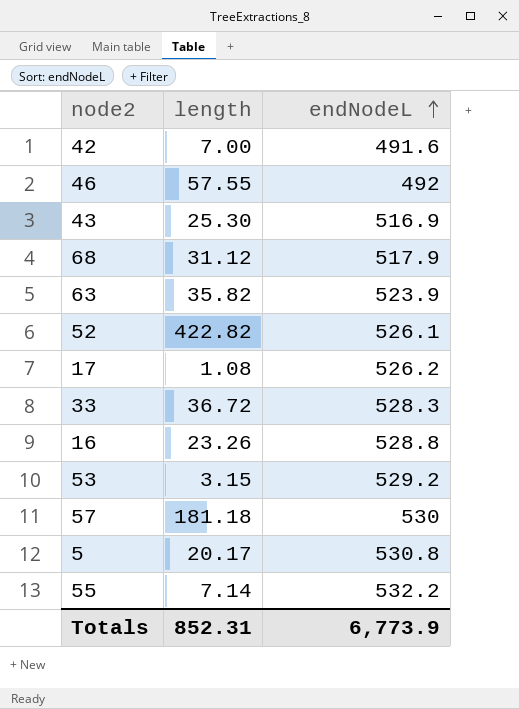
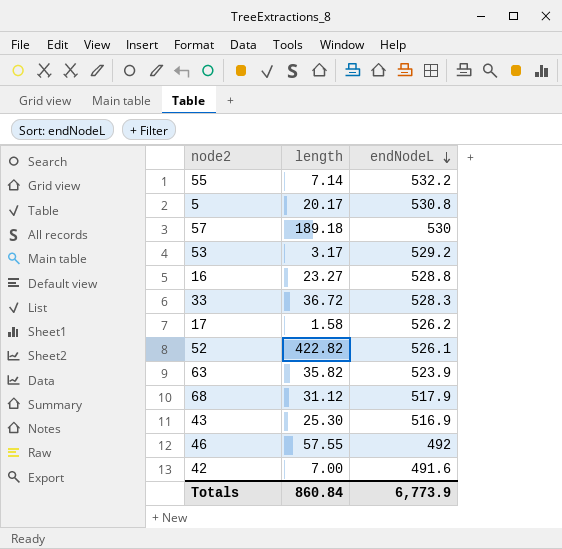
row order: endNodeL ascending -> endNodeL descending
57 | length: 181.18 -> 189.18
53 | length: 3.15 -> 3.17
16 | length: 23.26 -> 23.27
17 | length: 1.08 -> 1.58
Totals | length: 852.31 -> 860.84

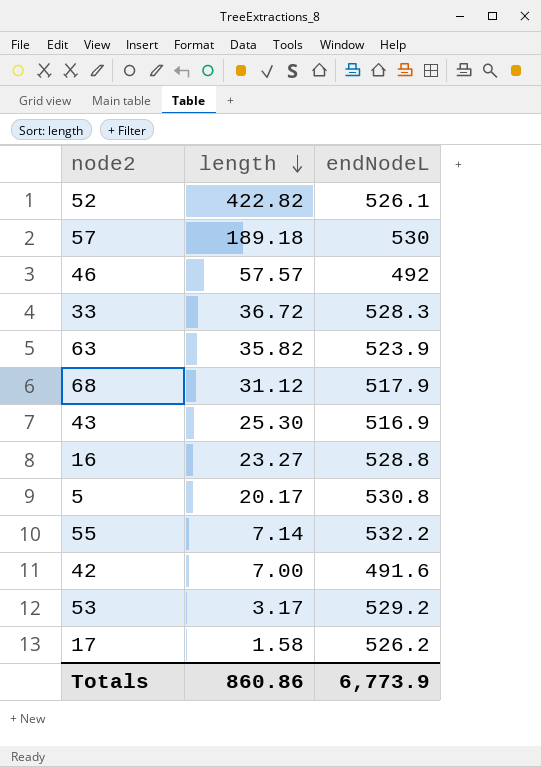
row order: endNodeL descending -> length descending
46 | length: 57.55 -> 57.57
Totals | length: 860.84 -> 860.86

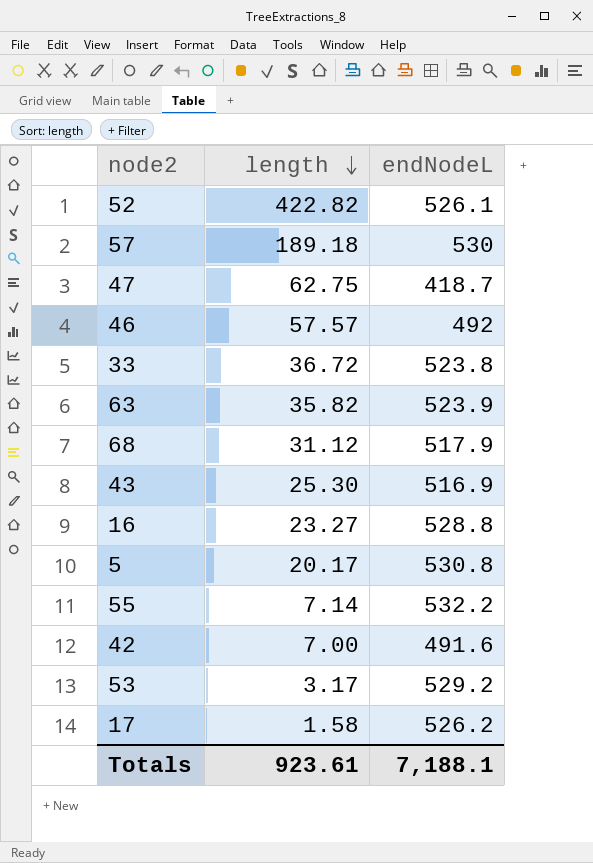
row 47: none -> 62.75 | 418.7
33 | endNodeL: 528.3 -> 523.8
Totals | length: 860.86 -> 923.61
Totals | endNodeL: 6,773.9 -> 7,188.1

